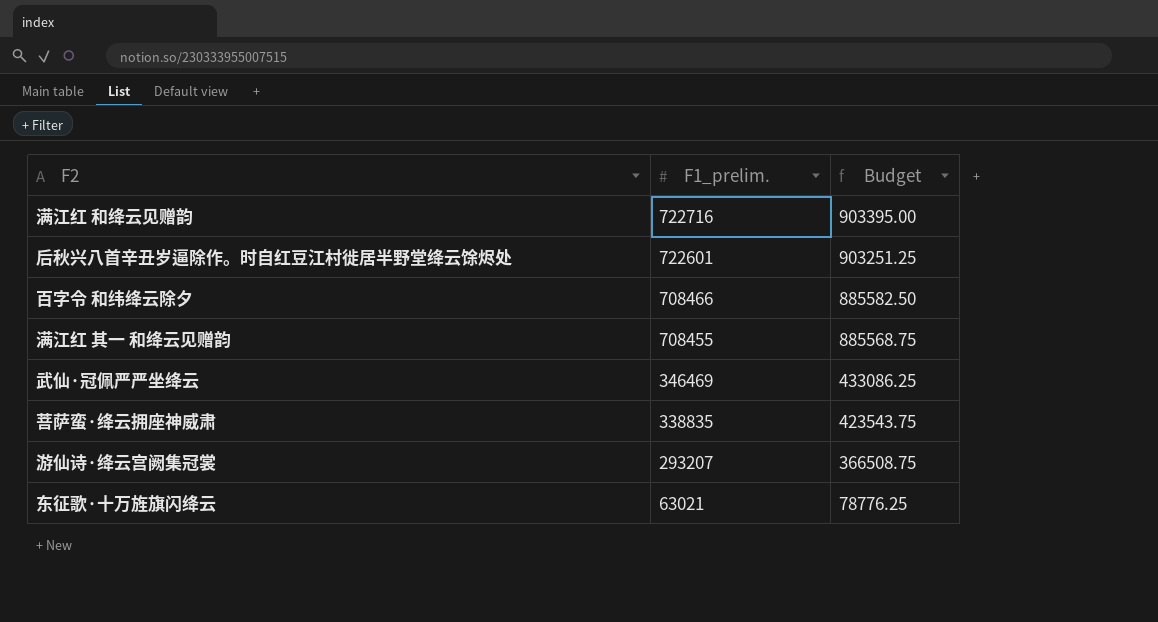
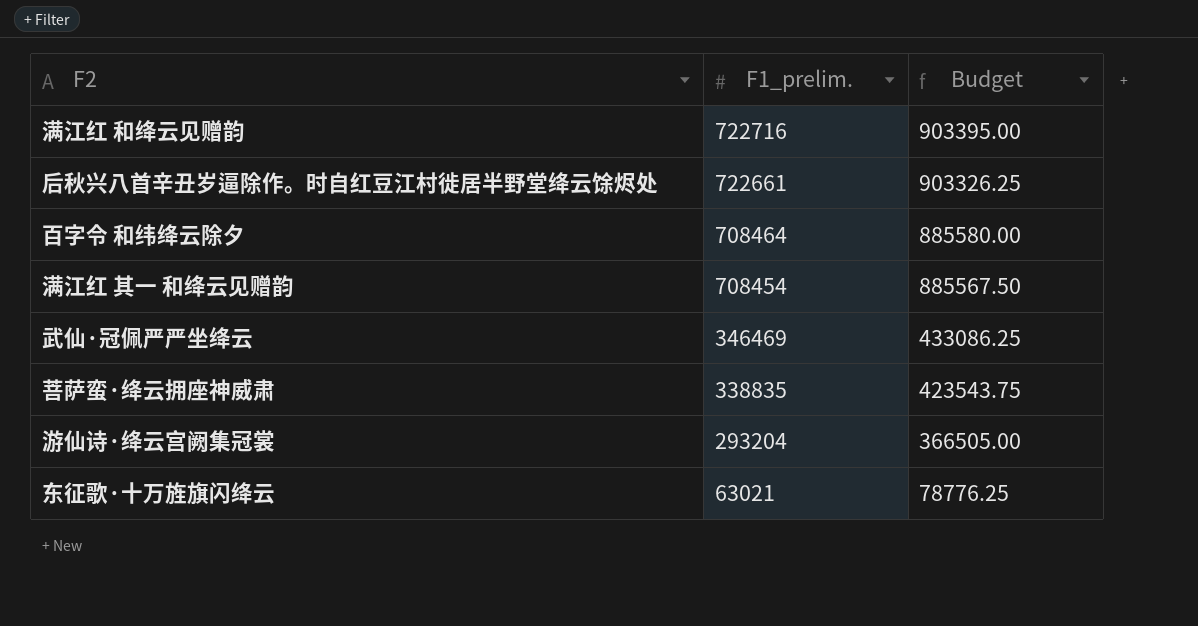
后秋兴八首辛丑岁逼除作。时自红豆江村徙居半野堂绛云馀烬处 | F1_prelim.: 722601 -> 722661
后秋兴八首辛丑岁逼除作。时自红豆江村徙居半野堂绛云馀烬处 | Budget: 903251.25 -> 903326.25
百字令 和纬绛云除夕 | F1_prelim.: 708466 -> 708464
百字令 和纬绛云除夕 | Budget: 885582.50 -> 885580.00
满江红 其一 和绛云见赠韵 | F1_prelim.: 708455 -> 708454
满江红 其一 和绛云见赠韵 | Budget: 885568.75 -> 885567.50
游仙诗·绛云宫阙集冠裳 | F1_prelim.: 293207 -> 293204
游仙诗·绛云宫阙集冠裳 | Budget: 366508.75 -> 366505.00

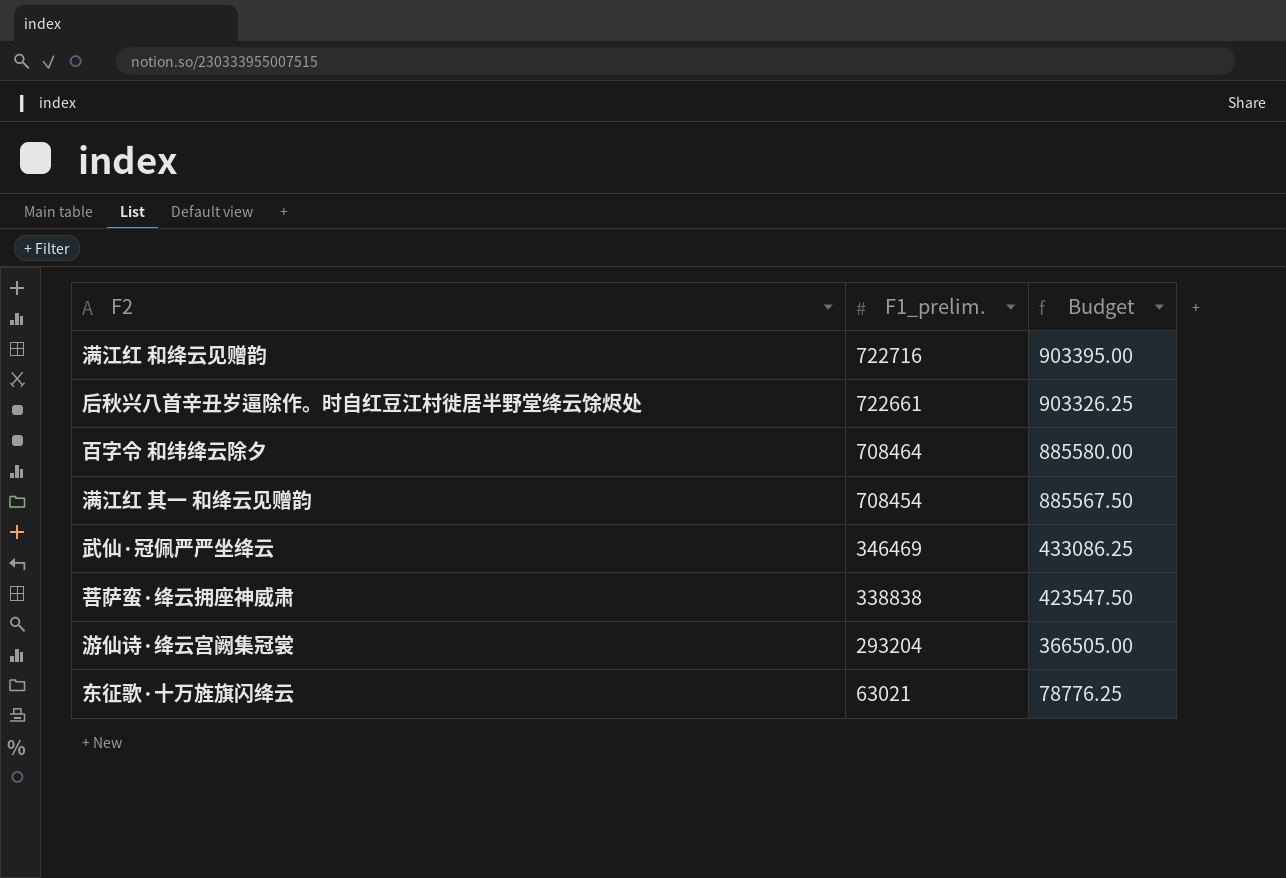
菩萨蛮·绛云拥座神威肃 | F1_prelim.: 338835 -> 338838
菩萨蛮·绛云拥座神威肃 | Budget: 423543.75 -> 423547.50

